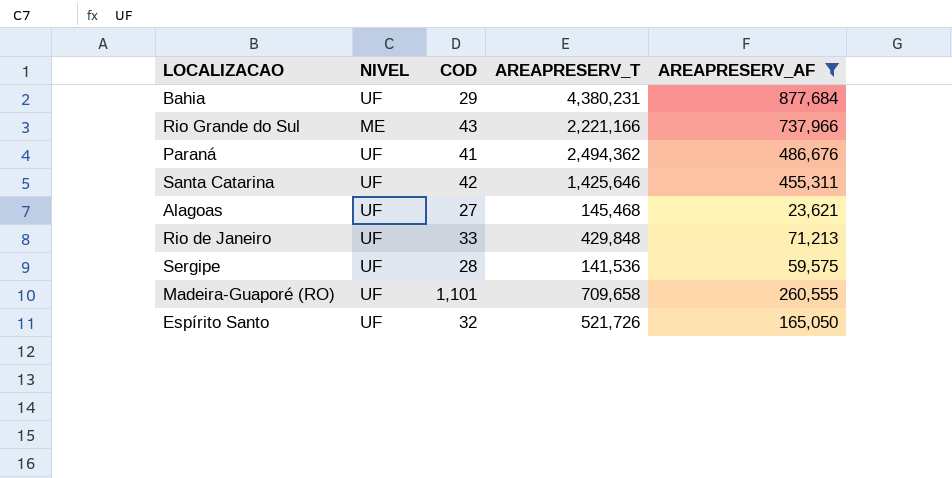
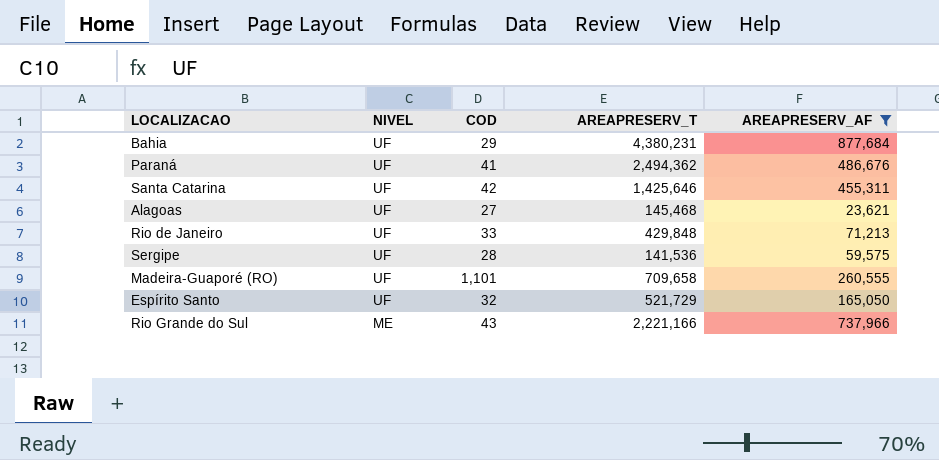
row order: none -> NIVEL descending
Espírito Santo | AREAPRESERV_T: 521,726 -> 521,729

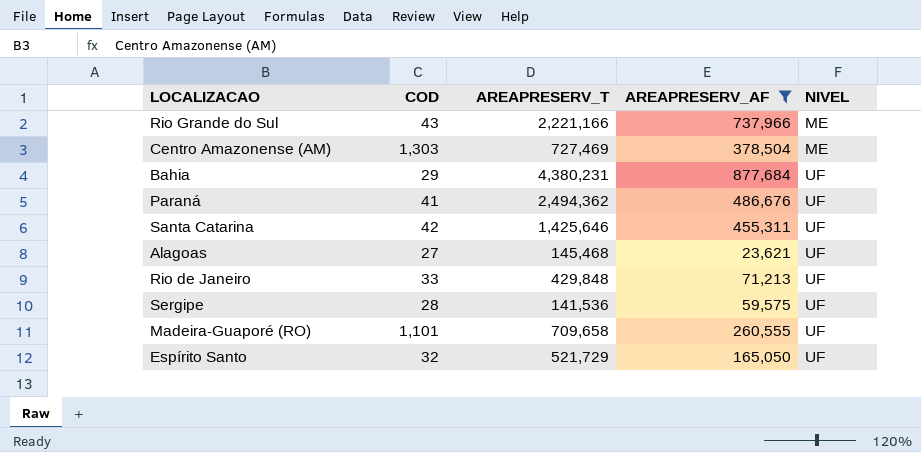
row order: NIVEL descending -> NIVEL ascending
column NIVEL | position: 2 -> 5
row Centro Amazonense (AM): none -> 1,303 | 727,469 | 378,504 | ME

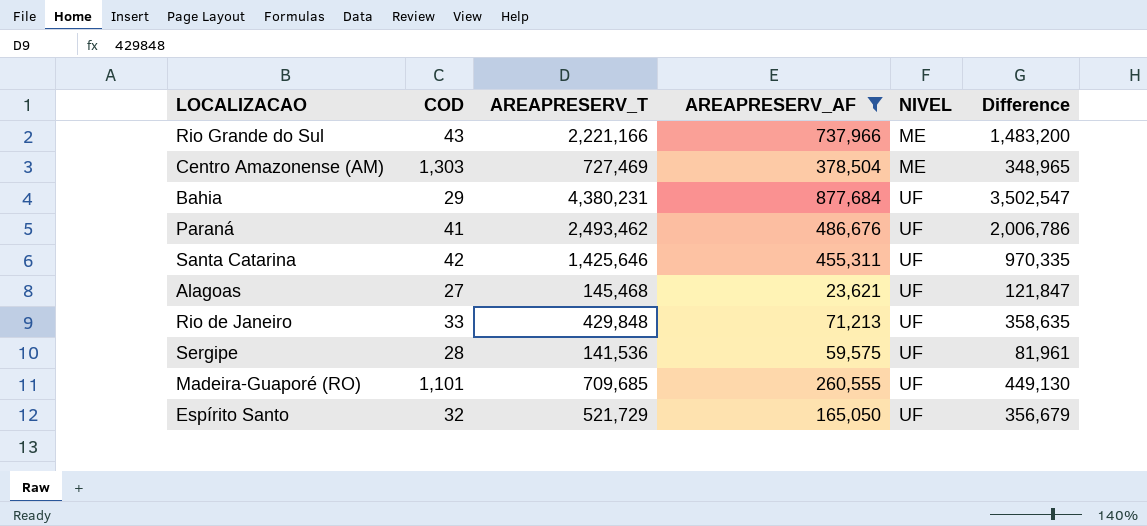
column Difference | formula: none -> [AREAPRESERV_T] - [AREAPRESERV_AF]
Paraná | AREAPRESERV_T: 2,494,362 -> 2,493,462
Madeira-Guaporé (RO) | AREAPRESERV_T: 709,658 -> 709,685

